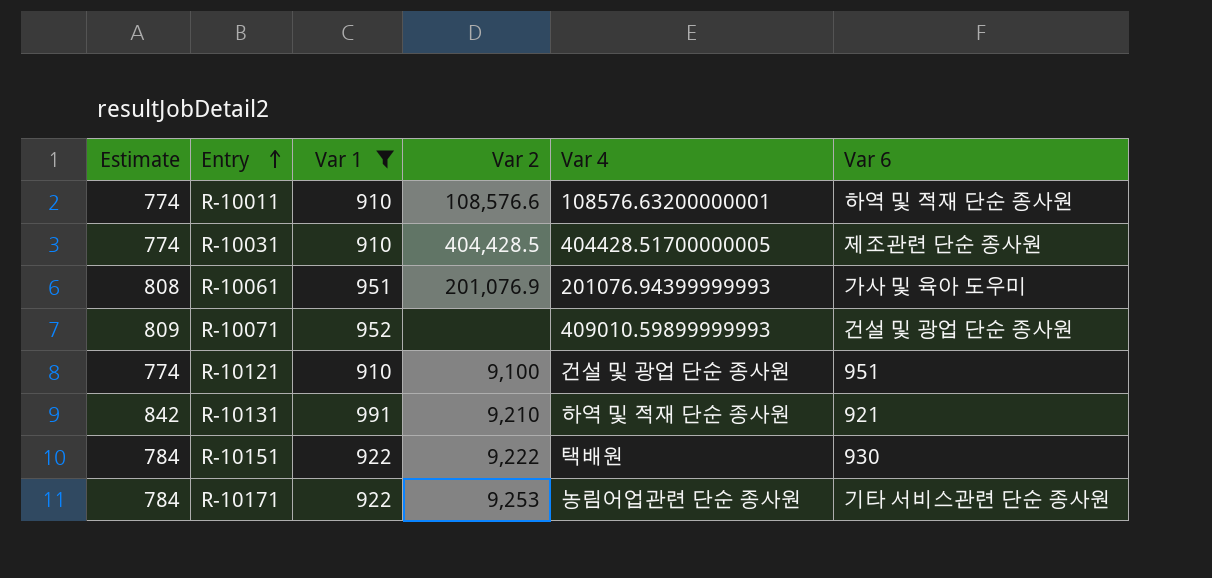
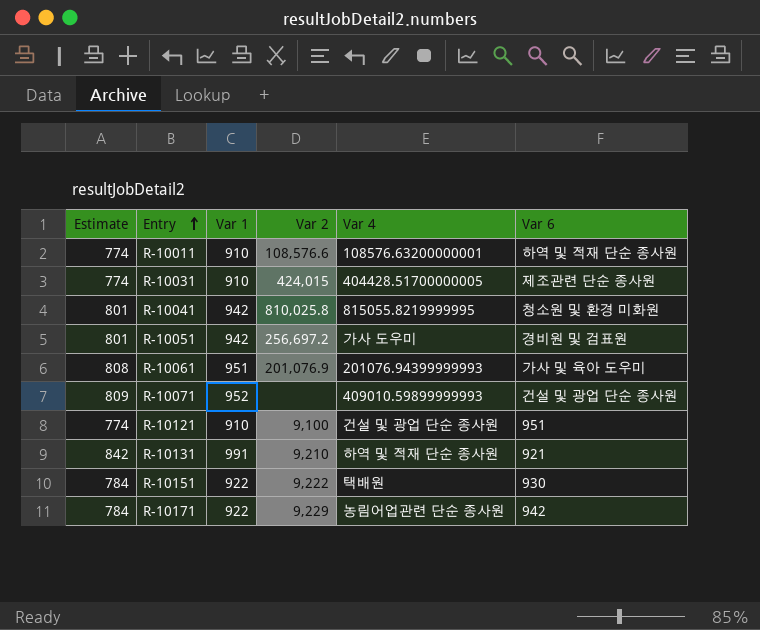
filter: Var 1 != 942 -> none
R-10031 | Var 2: 404,428.5 -> 424,015
R-10171 | Var 2: 9,253 -> 9,229
R-10171 | Var 6: 기타 서비스관련 단순 종사원 -> 942

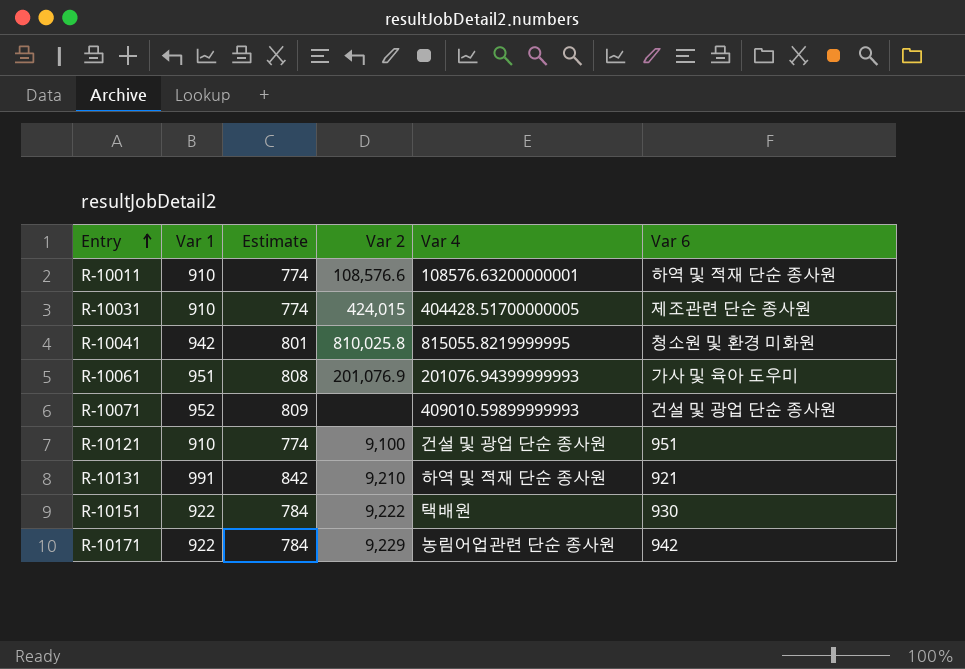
column Estimate | position: 1 -> 3
row R-10051: 801 | 942 | 256,697.2 | 가사 도우미 | 경비원 및 검표원 -> none

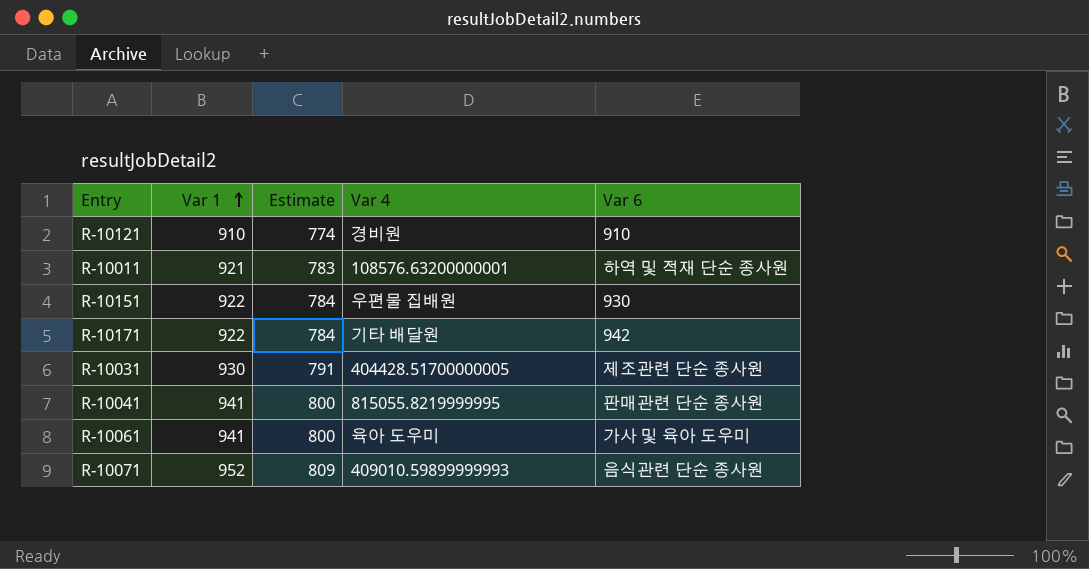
row order: Entry ascending -> Var 1 ascending
column Var 2 | position: 4 -> none
row R-10131: 991 | 842 | 9,210 | 하역 및 적재 단순 종사원 | 921 -> none
R-10121 | Var 4: 건설 및 광업 단순 종사원 -> 경비원
R-10121 | Var 6: 951 -> 910
R-10011 | Var 1: 910 -> 921
R-10011 | Estimate: 774 -> 783
R-10151 | Var 4: 택배원 -> 우편물 집배원
R-10171 | Var 4: 농림어업관련 단순 종사원 -> 기타 배달원
R-10031 | Var 1: 910 -> 930
R-10031 | Estimate: 774 -> 791
R-10041 | Var 1: 942 -> 941
R-10041 | Estimate: 801 -> 800
R-10041 | Var 6: 청소원 및 환경 미화원 -> 판매관련 단순 종사원
R-10061 | Var 1: 951 -> 941
R-10061 | Estimate: 808 -> 800
R-10061 | Var 4: 201076.94399999993 -> 육아 도우미
R-10071 | Var 6: 건설 및 광업 단순 종사원 -> 음식관련 단순 종사원

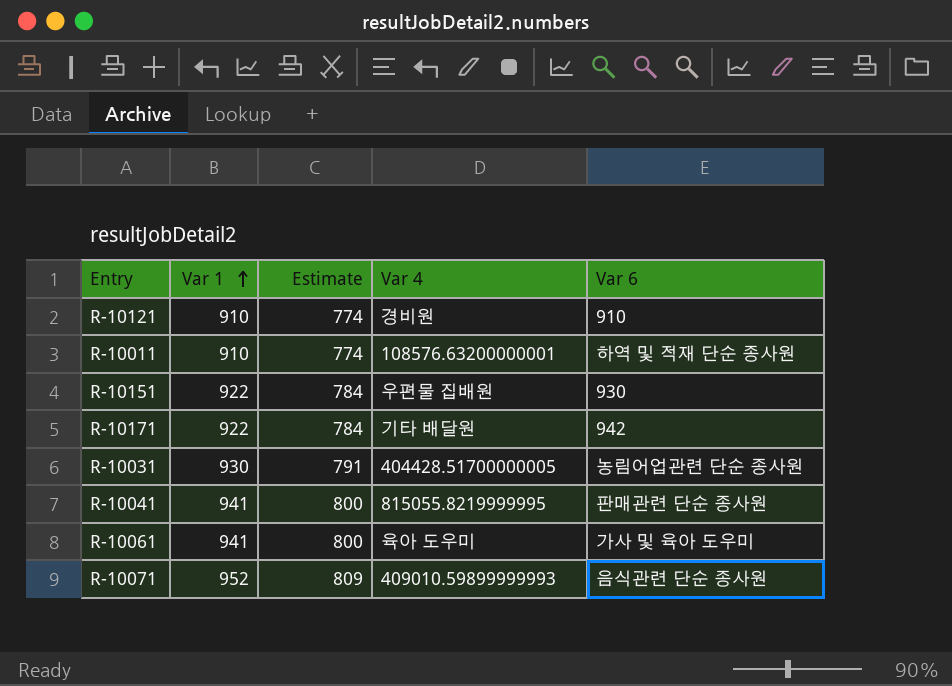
R-10011 | Var 1: 921 -> 910
R-10011 | Estimate: 783 -> 774
R-10031 | Var 6: 제조관련 단순 종사원 -> 농림어업관련 단순 종사원

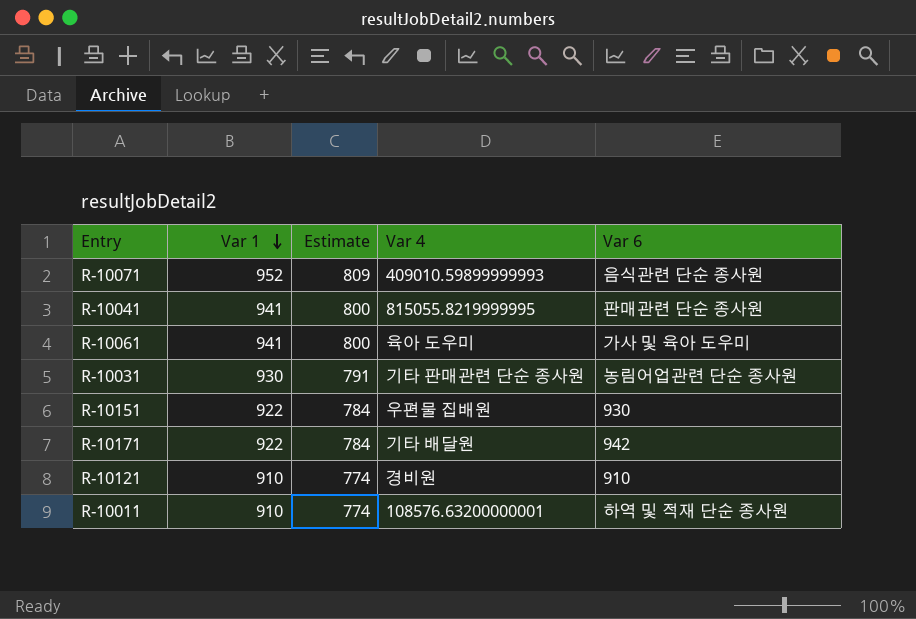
row order: Var 1 ascending -> Var 1 descending
R-10031 | Var 4: 404428.51700000005 -> 기타 판매관련 단순 종사원

